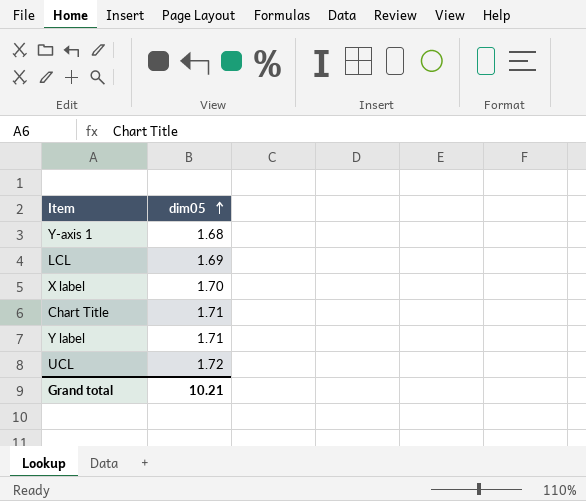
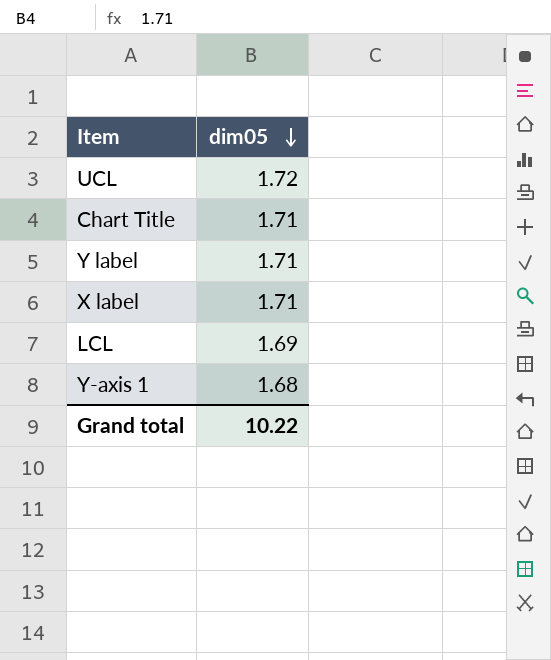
row order: dim05 ascending -> dim05 descending
X label | dim05: 1.70 -> 1.71
Grand total | dim05: 10.21 -> 10.22

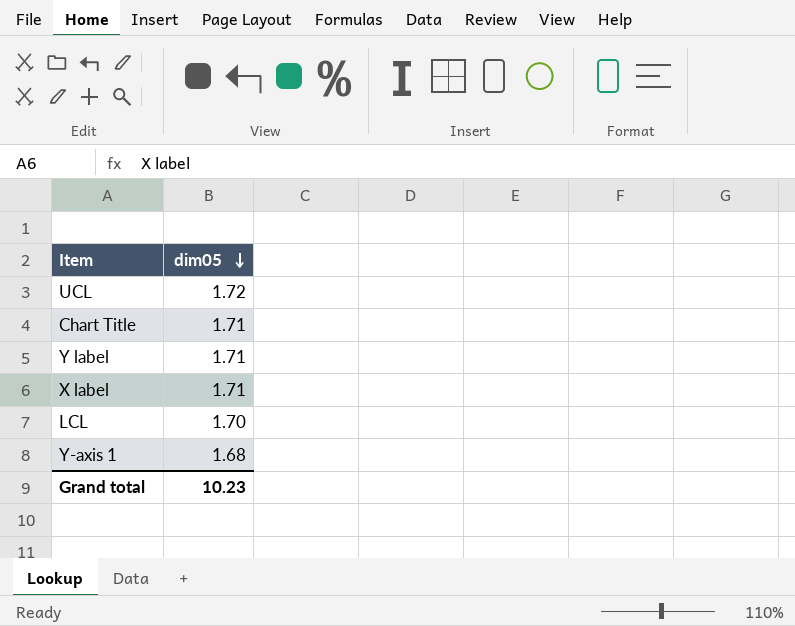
LCL | dim05: 1.69 -> 1.70
Grand total | dim05: 10.22 -> 10.23

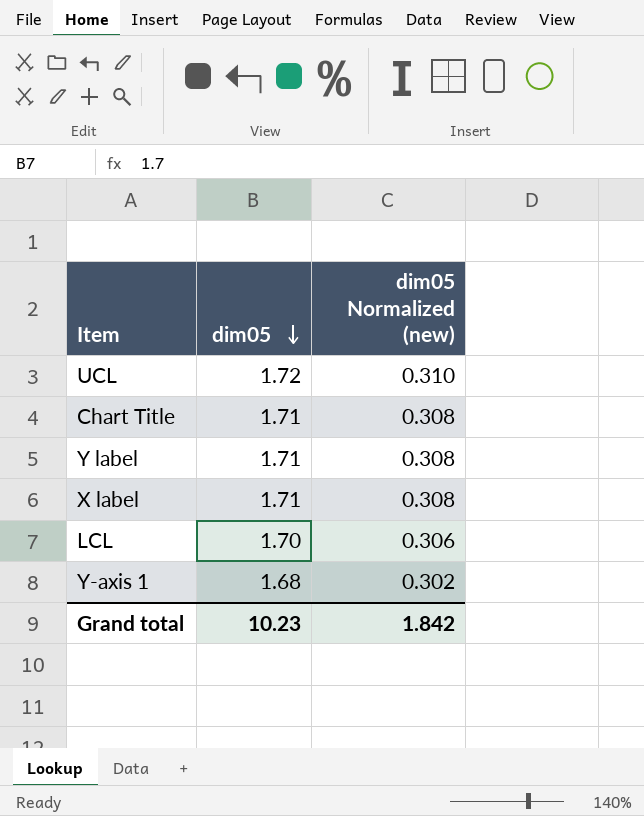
column dim05 Normalized (new) | formula: none -> [dim05] * 0.18

